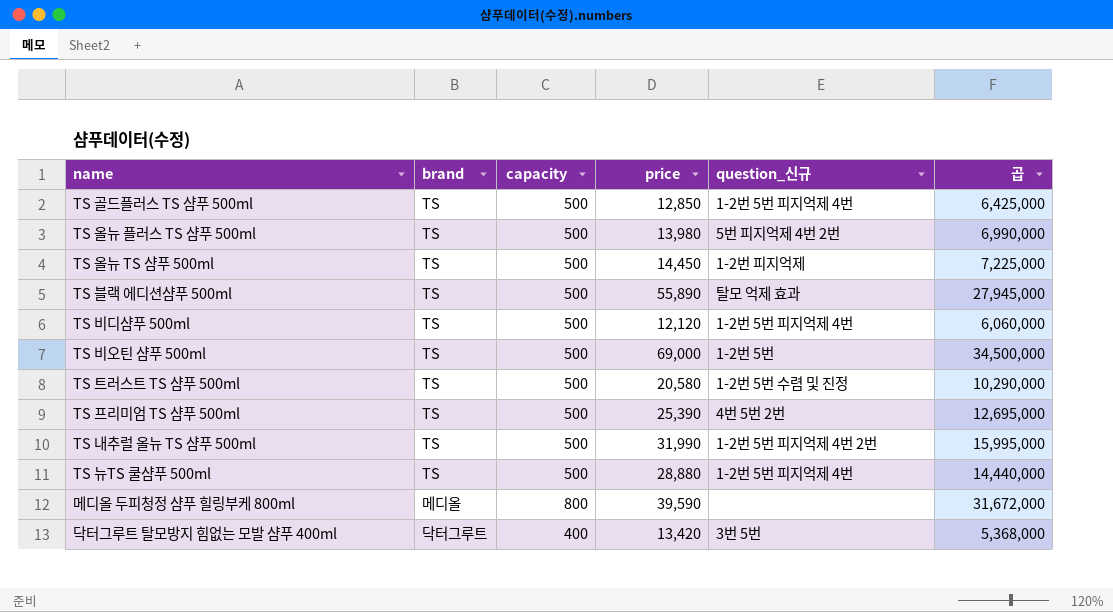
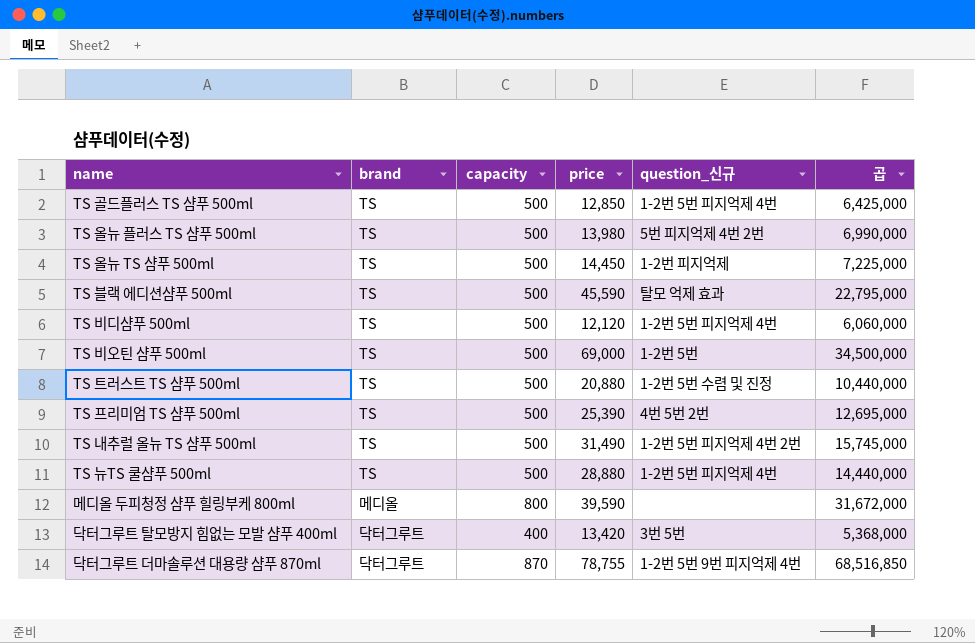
TS 블랙 에디션샴푸 500ml | price: 55,890 -> 45,590
TS 블랙 에디션샴푸 500ml | 곱: 27,945,000 -> 22,795,000
TS 트러스트 TS 샴푸 500ml | price: 20,580 -> 20,880
TS 트러스트 TS 샴푸 500ml | 곱: 10,290,000 -> 10,440,000
TS 내추럴 올뉴 TS 샴푸 500ml | price: 31,990 -> 31,490
TS 내추럴 올뉴 TS 샴푸 500ml | 곱: 15,995,000 -> 15,745,000
row 닥터그루트 더마솔루션 대용량 샴푸 870ml: none -> 닥터그루트 | 870 | 78,755 | 1-2번 5번 9번 피지억제 4번 | 68,516,850

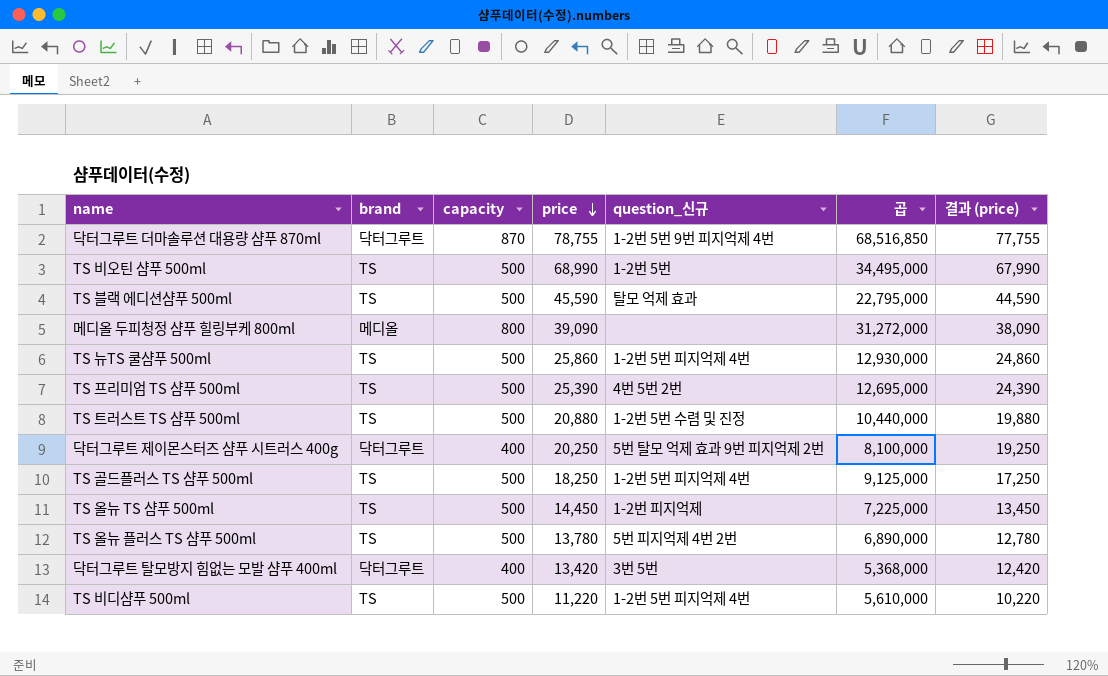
row order: none -> price descending
column 결과 (price) | formula: none -> [price] - 1000
row TS 내추럴 올뉴 TS 샴푸 500ml: TS | 500 | 31,490 | 1-2번 5번 피지억제 4번 2번 | 15,745,000 -> none
TS 비오틴 샴푸 500ml | price: 69,000 -> 68,990
TS 비오틴 샴푸 500ml | 곱: 34,500,000 -> 34,495,000
메디올 두피청정 샴푸 힐링부케 800ml | price: 39,590 -> 39,090
메디올 두피청정 샴푸 힐링부케 800ml | 곱: 31,672,000 -> 31,272,000
TS 뉴TS 쿨샴푸 500ml | price: 28,880 -> 25,860
TS 뉴TS 쿨샴푸 500ml | 곱: 14,440,000 -> 12,930,000
row 닥터그루트 제이몬스터즈 샴푸 시트러스 400g: none -> 닥터그루트 | 400 | 20,250 | 5번 탈모 억제 효과 9번 피지억제 2번 | 8,100,000 | 19,250
TS 골드플러스 TS 샴푸 500ml | price: 12,850 -> 18,250
TS 골드플러스 TS 샴푸 500ml | 곱: 6,425,000 -> 9,125,000
TS 올뉴 플러스 TS 샴푸 500ml | price: 13,980 -> 13,780
TS 올뉴 플러스 TS 샴푸 500ml | 곱: 6,990,000 -> 6,890,000
TS 비디샴푸 500ml | price: 12,120 -> 11,220
TS 비디샴푸 500ml | 곱: 6,060,000 -> 5,610,000

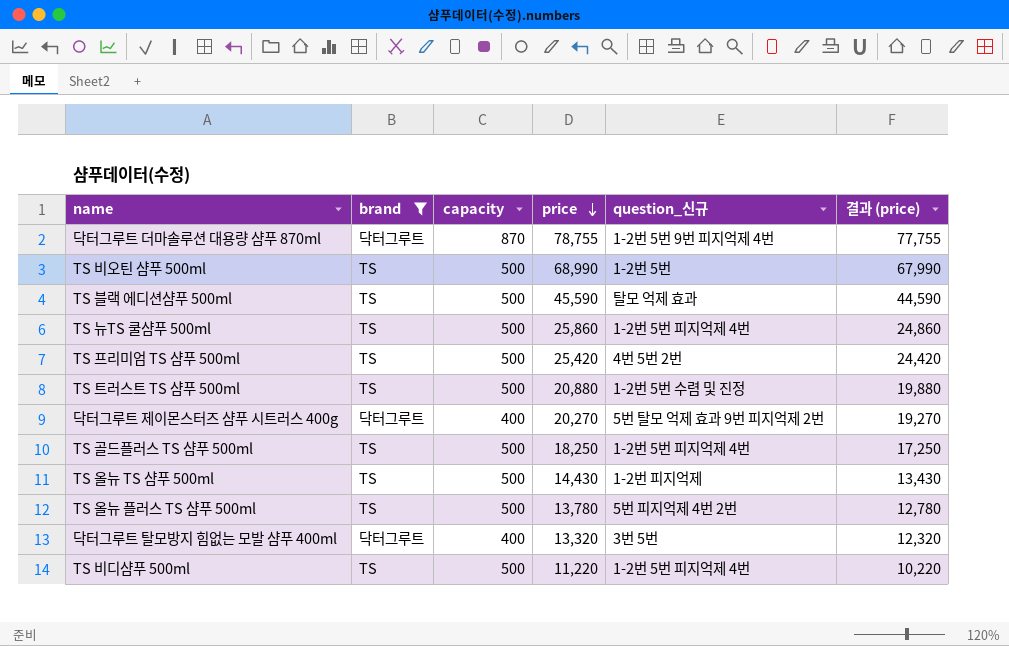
filter: none -> brand != 메디올
column 곱 | formula: [capacity] * [price] -> none
TS 프리미엄 TS 샴푸 500ml | price: 25,390 -> 25,420
TS 프리미엄 TS 샴푸 500ml | 결과 (price): 24,390 -> 24,420
닥터그루트 제이몬스터즈 샴푸 시트러스 400g | price: 20,250 -> 20,270
닥터그루트 제이몬스터즈 샴푸 시트러스 400g | 결과 (price): 19,250 -> 19,270
TS 올뉴 TS 샴푸 500ml | price: 14,450 -> 14,430
TS 올뉴 TS 샴푸 500ml | 결과 (price): 13,450 -> 13,430
닥터그루트 탈모방지 힘없는 모발 샴푸 400ml | price: 13,420 -> 13,320
닥터그루트 탈모방지 힘없는 모발 샴푸 400ml | 결과 (price): 12,420 -> 12,320

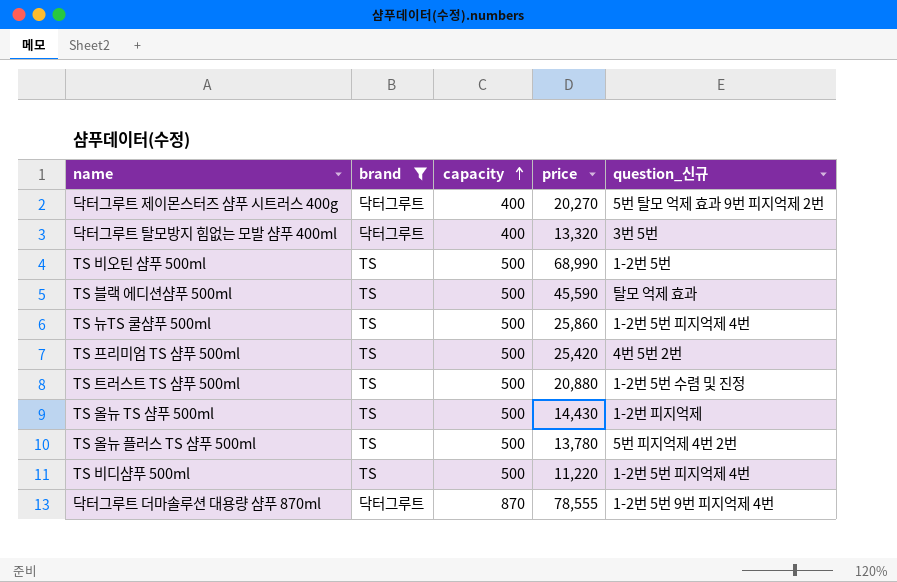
row order: price descending -> capacity ascending
column 결과 (price) | formula: [price] - 1000 -> none
row TS 골드플러스 TS 샴푸 500ml: TS | 500 | 18,250 | 1-2번 5번 피지억제 4번 | 17,250 -> none
닥터그루트 더마솔루션 대용량 샴푸 870ml | price: 78,755 -> 78,555

